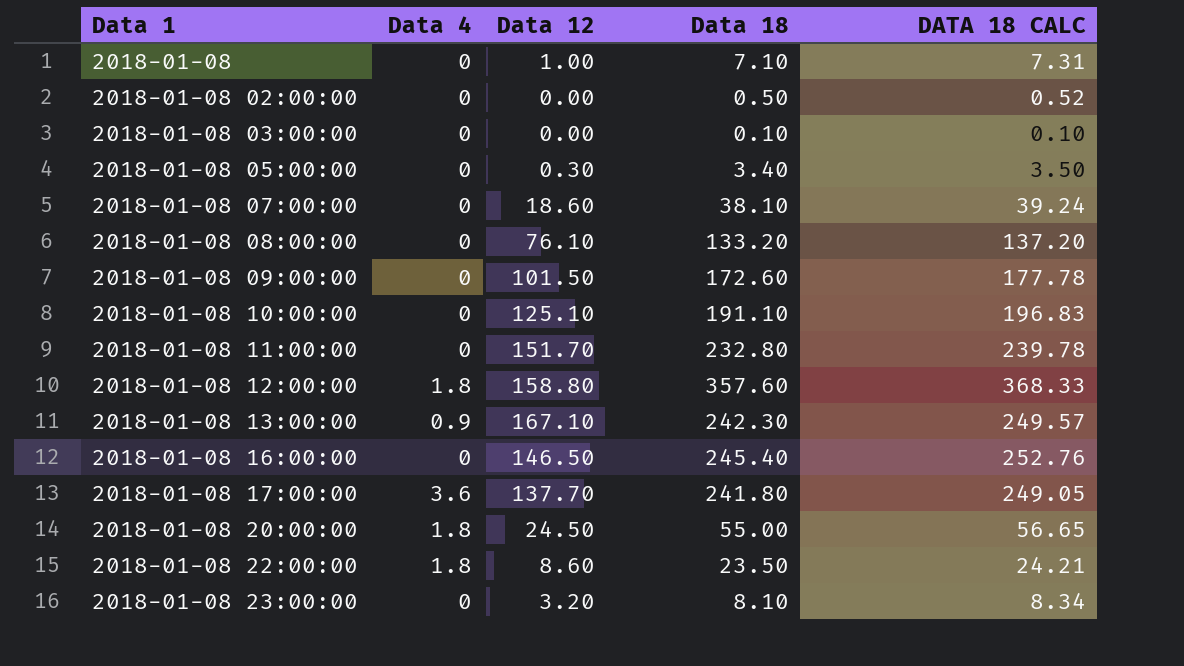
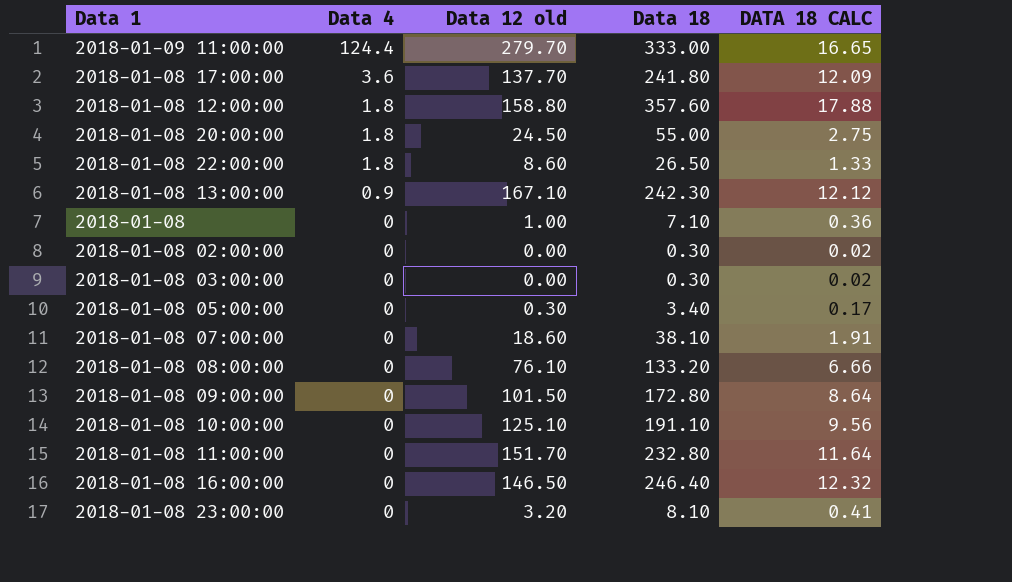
row order: Data 1 ascending -> Data 4 descending
column name: Data 12 -> Data 12 old
column DATA 18 CALC | formula: [Data 18] * 1.03 -> [Data 18] * 0.05
row 2018-01-09 11:00:00: none -> 124.4 | 279.70 | 333.00 | 16.65
2018-01-08 22:00:00 | Data 18: 23.50 -> 26.50
2018-01-08 02:00:00 | Data 18: 0.50 -> 0.30
2018-01-08 03:00:00 | Data 18: 0.10 -> 0.30
2018-01-08 09:00:00 | Data 18: 172.60 -> 172.80
2018-01-08 16:00:00 | Data 18: 245.40 -> 246.40

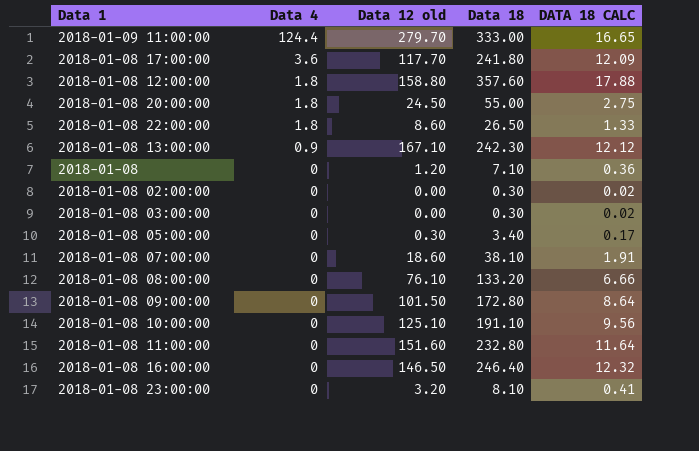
2018-01-08 17:00:00 | Data 12 old: 137.70 -> 117.70
2018-01-08 | Data 12 old: 1.00 -> 1.20
2018-01-08 11:00:00 | Data 12 old: 151.70 -> 151.60

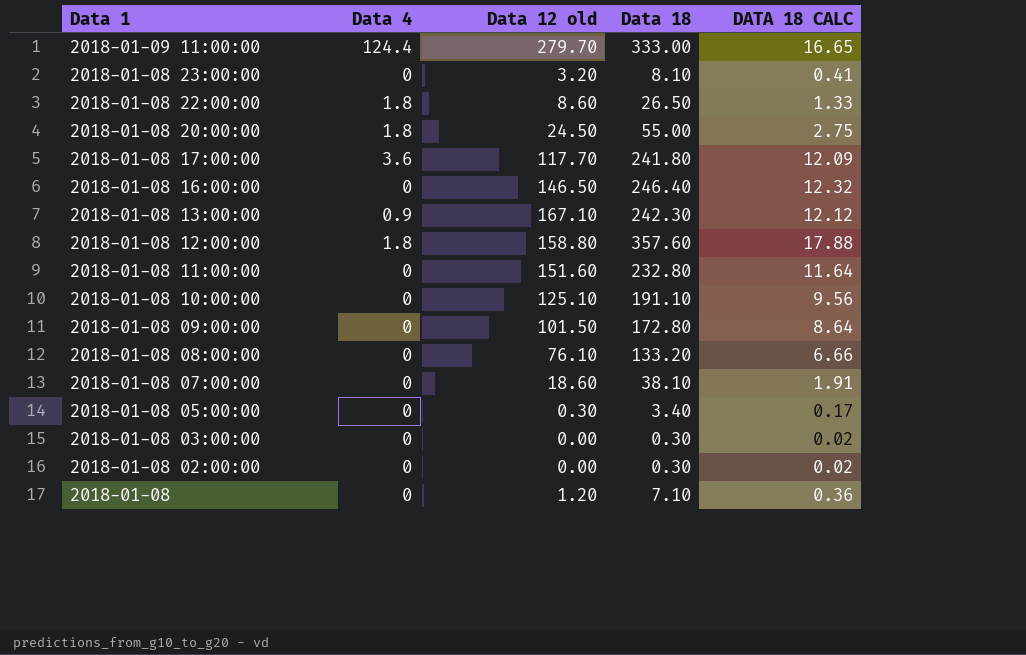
row order: Data 4 descending -> Data 1 descending

